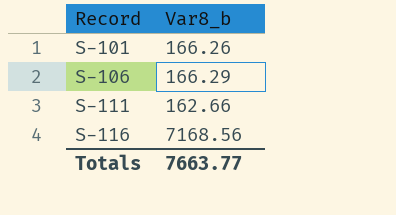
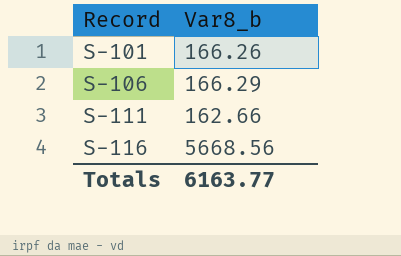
S-116 | Var8_b: 7168.56 -> 5668.56
Totals | Var8_b: 7663.77 -> 6163.77

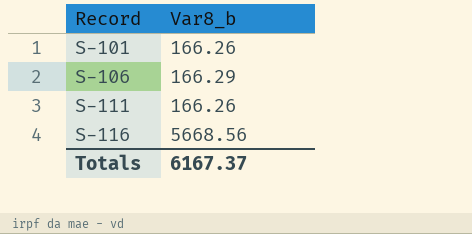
S-111 | Var8_b: 162.66 -> 166.26
Totals | Var8_b: 6163.77 -> 6167.37

